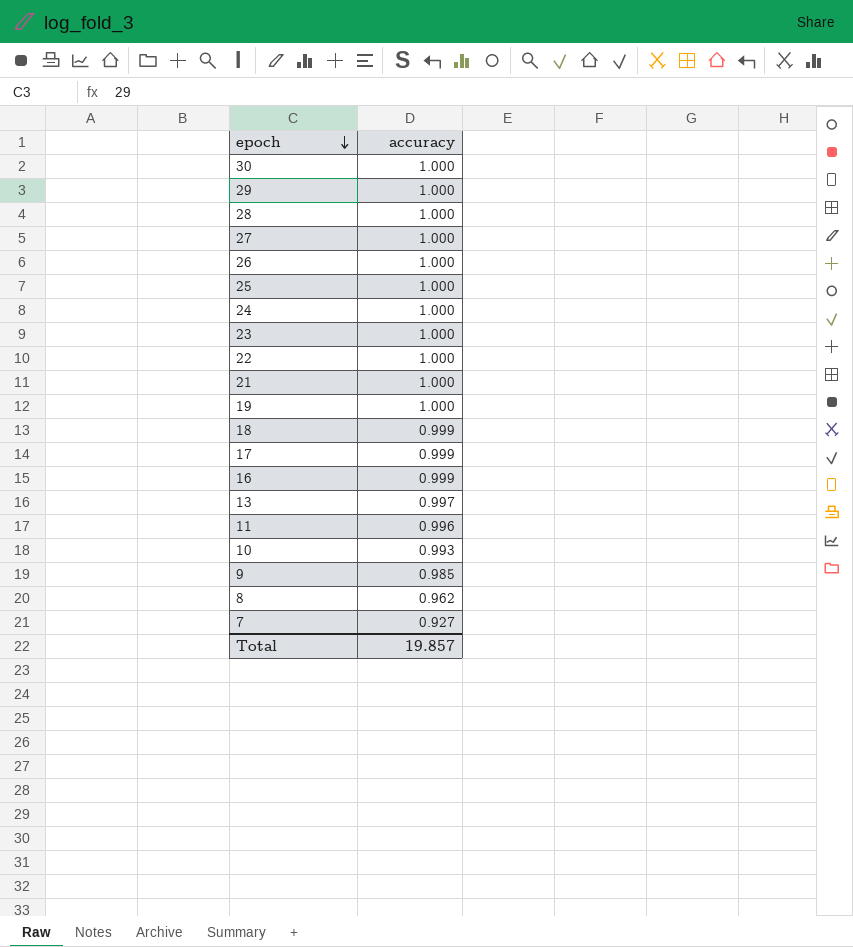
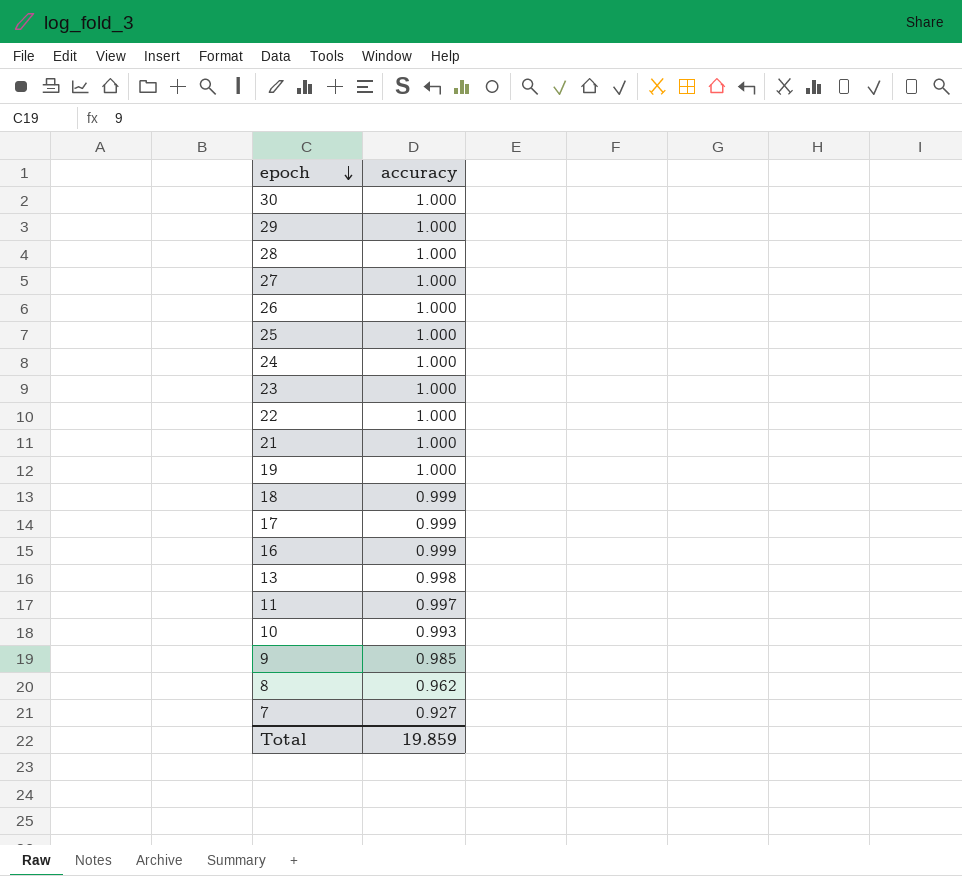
13 | accuracy: 0.997 -> 0.998
11 | accuracy: 0.996 -> 0.997
Total | accuracy: 19.857 -> 19.859

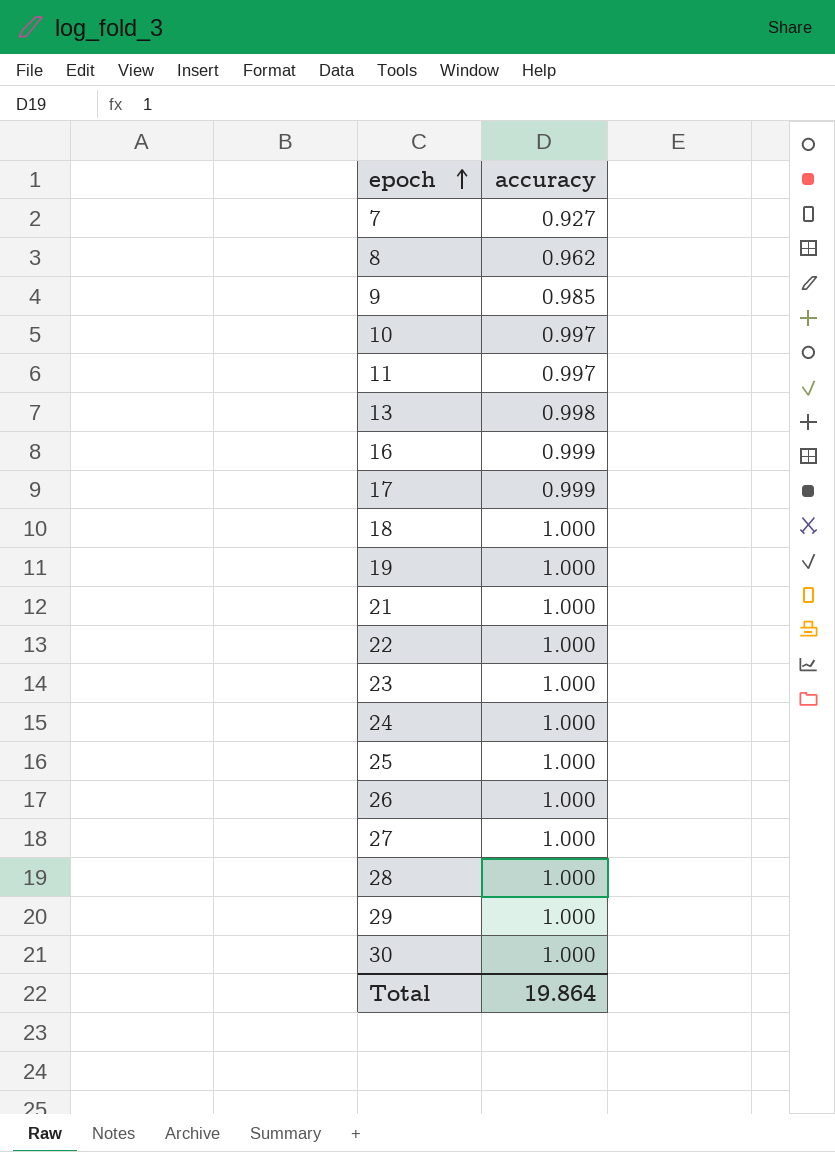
row order: epoch descending -> epoch ascending
10 | accuracy: 0.993 -> 0.997
18 | accuracy: 0.999 -> 1.000
Total | accuracy: 19.859 -> 19.864

